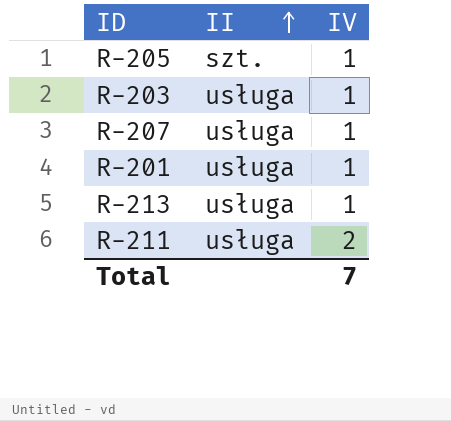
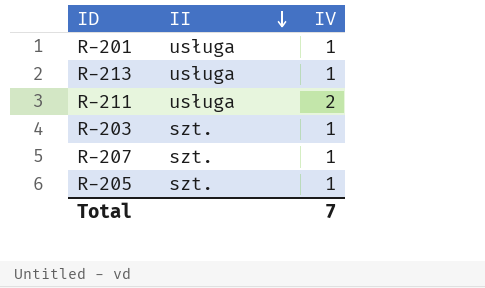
row order: II ascending -> II descending
R-203 | II: usługa -> szt.
R-207 | II: usługa -> szt.

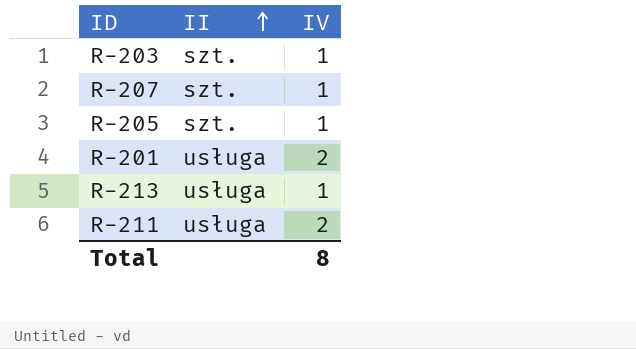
row order: II descending -> II ascending
R-201 | IV: 1 -> 2
Total | IV: 7 -> 8

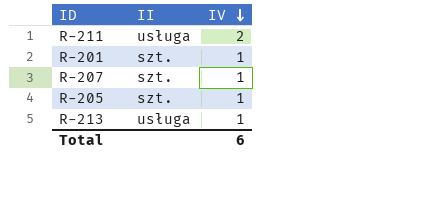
row order: II ascending -> IV descending
row R-203: szt. | 1 -> none
R-201 | II: usługa -> szt.
R-201 | IV: 2 -> 1
Total | IV: 8 -> 6

